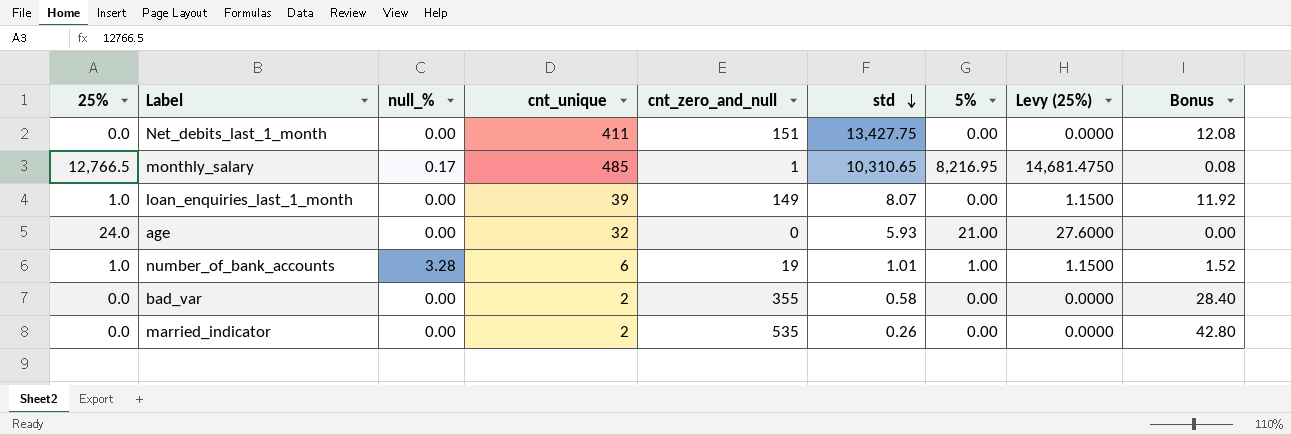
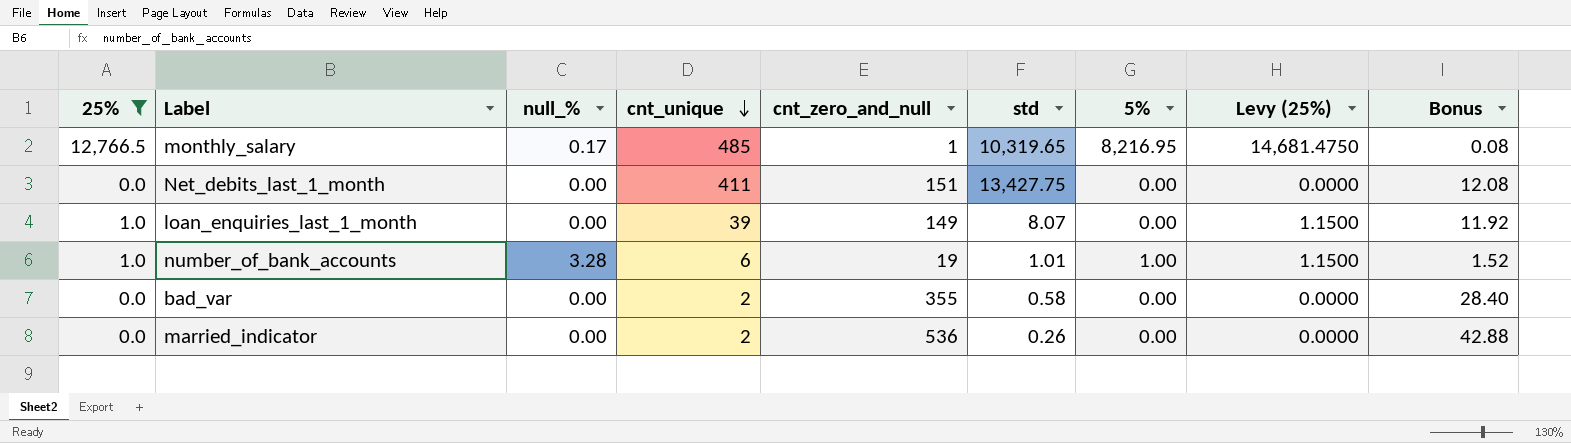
filter: none -> 25% != 24.0
row order: std descending -> cnt_unique descending
monthly_salary | std: 10,310.65 -> 10,319.65
married_indicator | cnt_zero_and_null: 535 -> 536
married_indicator | Bonus: 42.80 -> 42.88

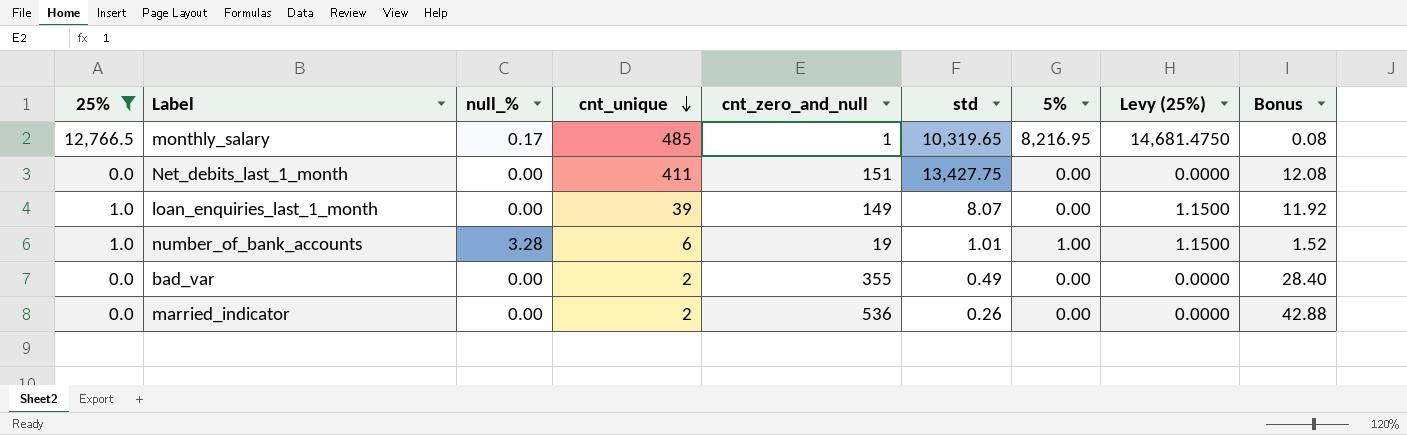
bad_var | std: 0.58 -> 0.49

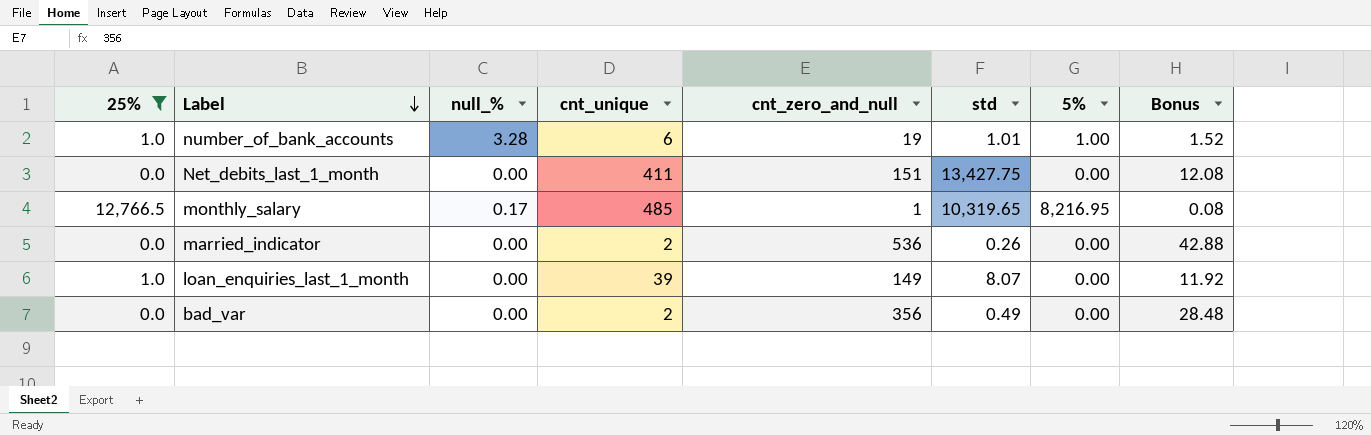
row order: cnt_unique descending -> Label descending
column Levy (25%) | formula: [25%] * 1.15 -> none
bad_var | cnt_zero_and_null: 355 -> 356
bad_var | Bonus: 28.40 -> 28.48

